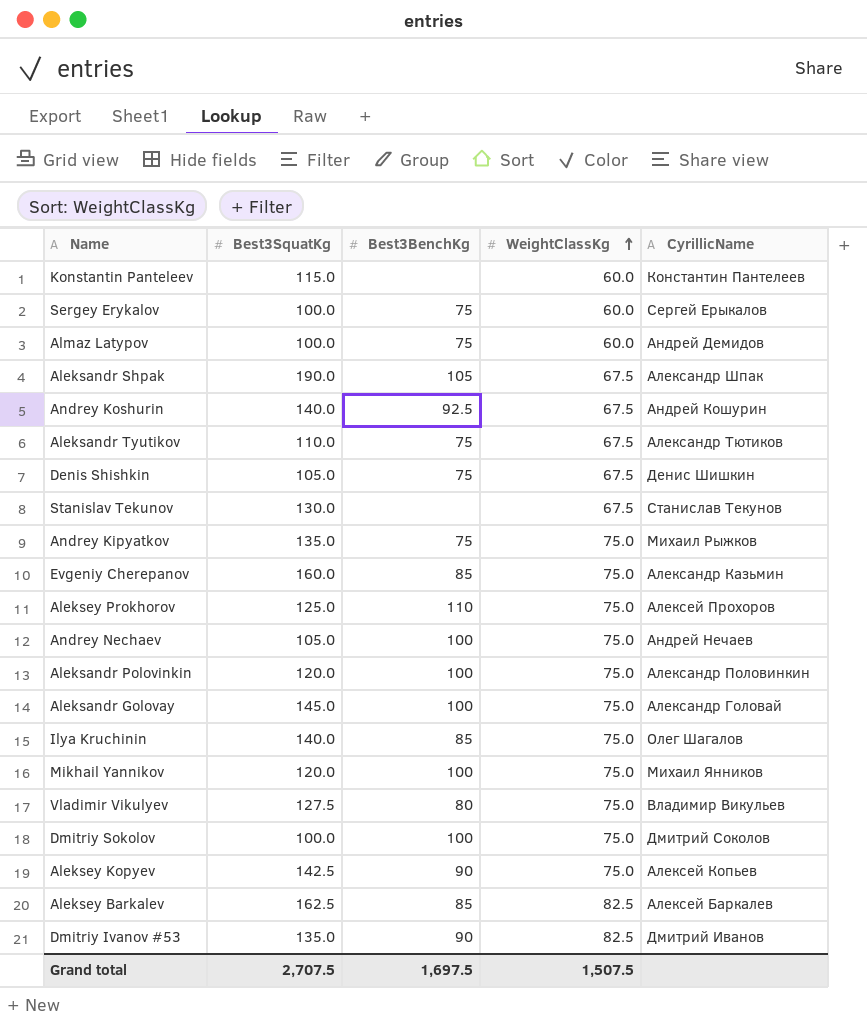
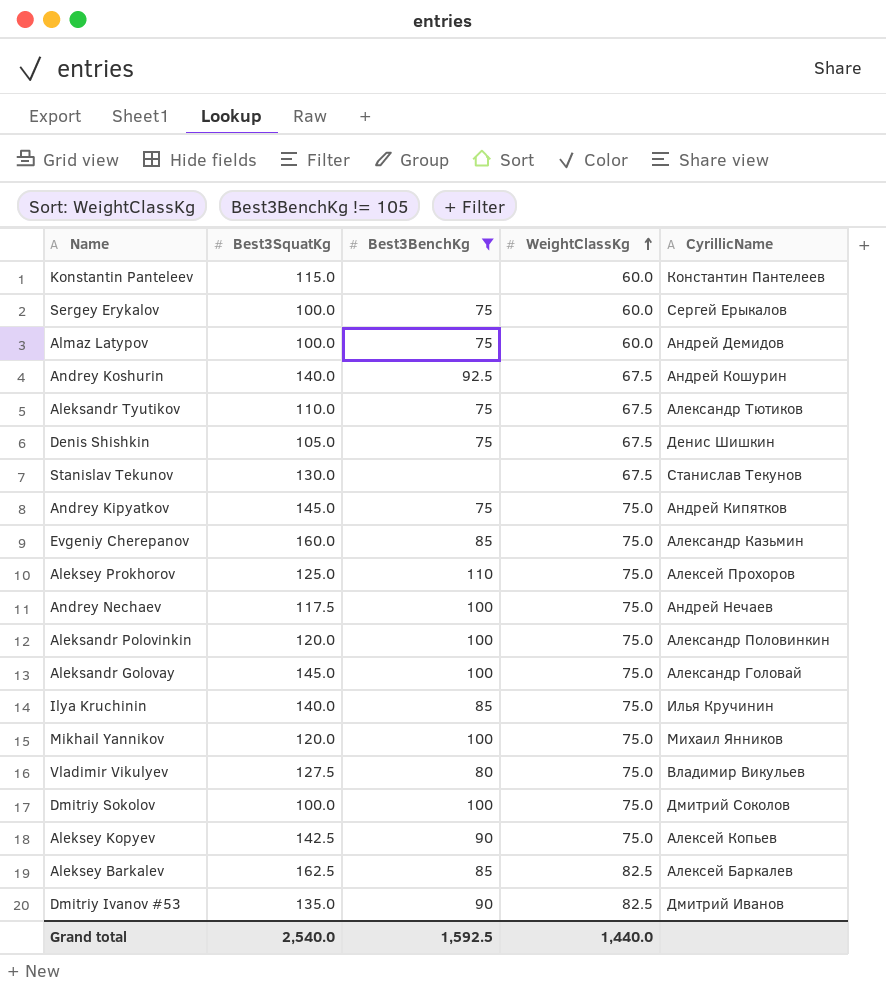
filter: none -> Best3BenchKg != 105
Andrey Kipyatkov | Best3SquatKg: 135.0 -> 145.0
Andrey Kipyatkov | CyrillicName: Михаил Рыжков -> Андрей Кипятков
Andrey Nechaev | Best3SquatKg: 105.0 -> 117.5
Ilya Kruchinin | CyrillicName: Олег Шагалов -> Илья Кручинин
Grand total | Best3SquatKg: 2,707.5 -> 2,540.0
Grand total | Best3BenchKg: 1,697.5 -> 1,592.5
Grand total | WeightClassKg: 1,507.5 -> 1,440.0

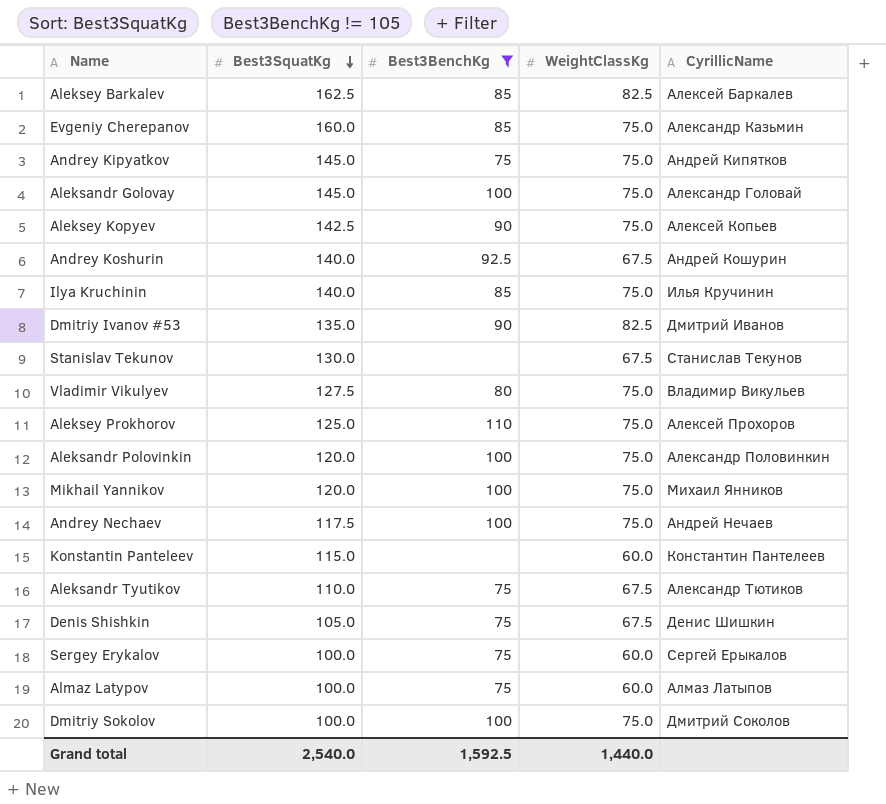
row order: WeightClassKg ascending -> Best3SquatKg descending
Almaz Latypov | CyrillicName: Андрей Демидов -> Алмаз Латыпов

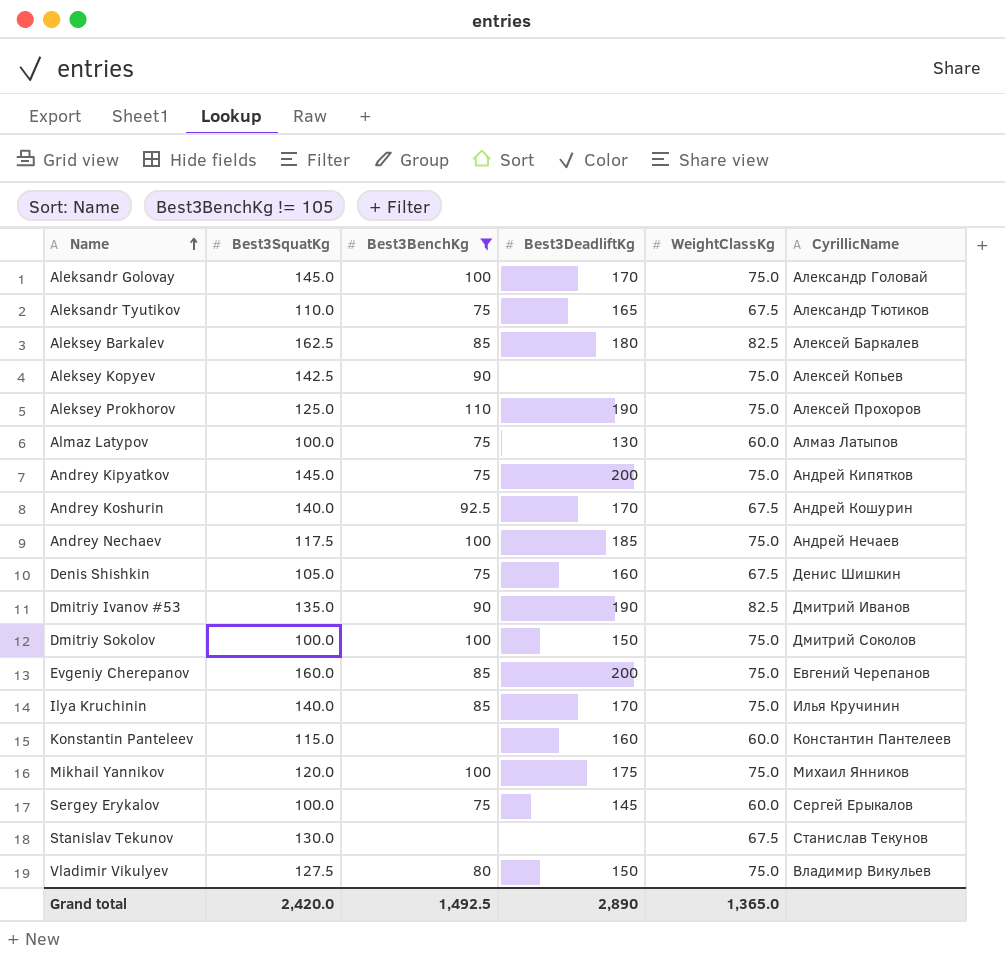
row order: Best3SquatKg descending -> Name ascending
column Best3DeadliftKg | position: none -> 4
row Aleksandr Polovinkin: 120.0 | 100 | 75.0 | Александр Половинкин -> none
Evgeniy Cherepanov | CyrillicName: Александр Казьмин -> Евгений Черепанов
Grand total | Best3SquatKg: 2,540.0 -> 2,420.0
Grand total | Best3BenchKg: 1,592.5 -> 1,492.5
Grand total | WeightClassKg: 1,440.0 -> 1,365.0

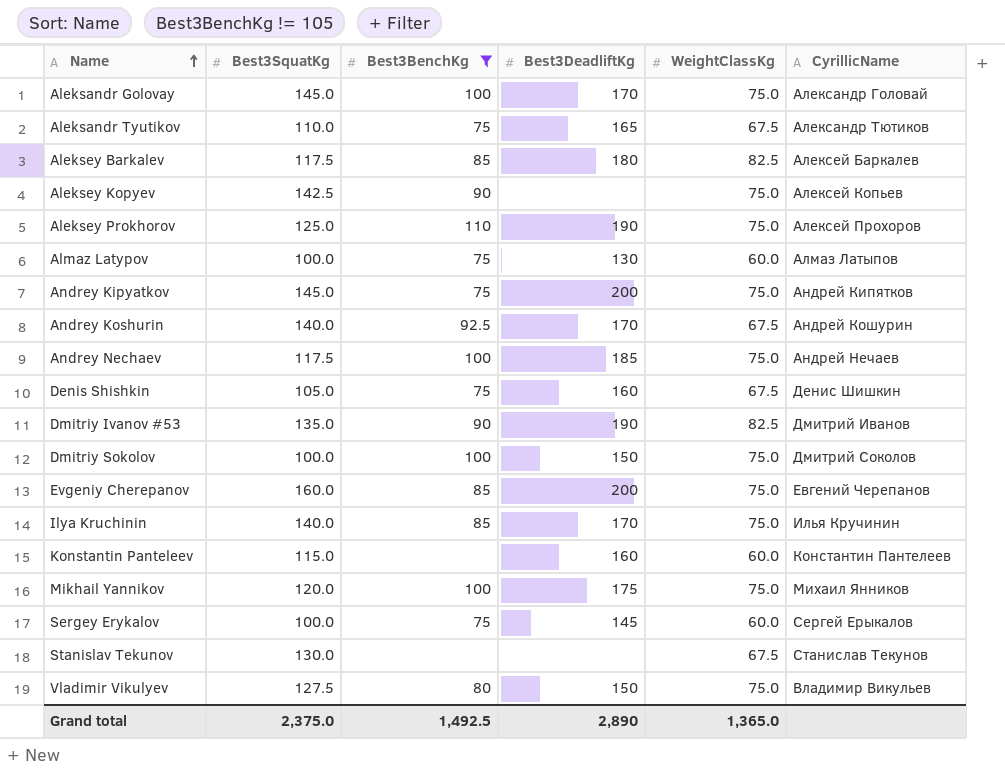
Aleksey Barkalev | Best3SquatKg: 162.5 -> 117.5
Grand total | Best3SquatKg: 2,420.0 -> 2,375.0

